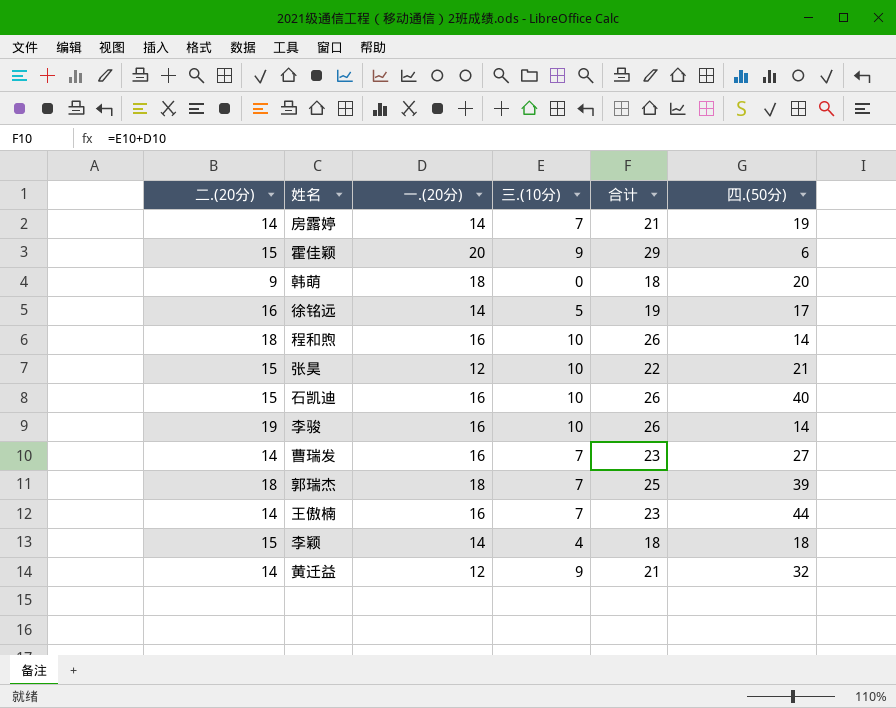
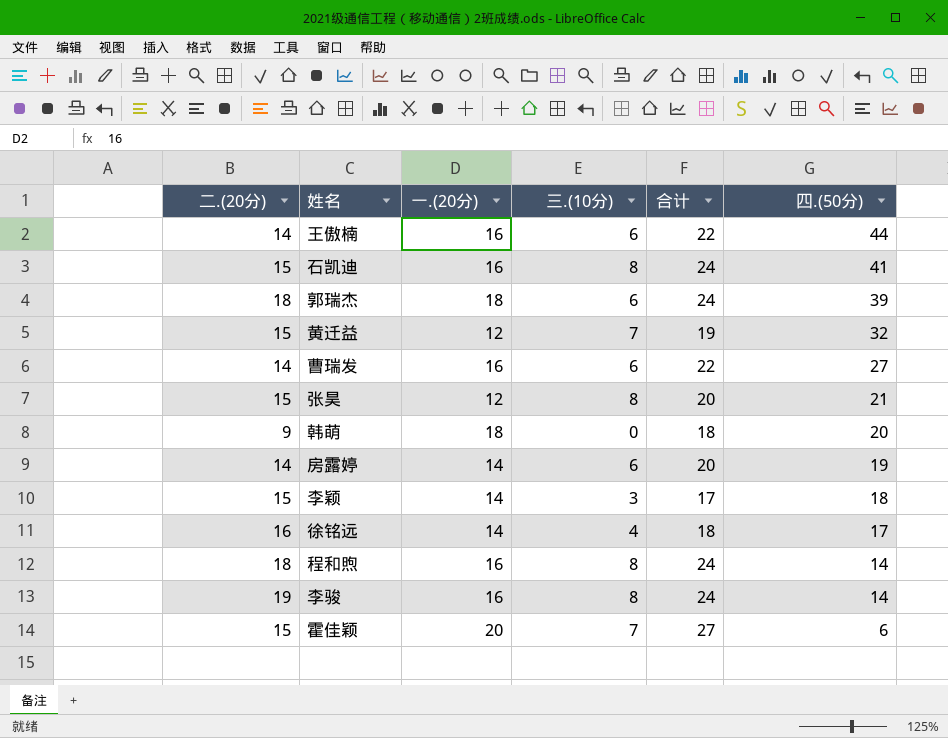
row order: none -> 四.(50分) descending
王傲楠 | 三.(10分): 7 -> 6
王傲楠 | 合计: 23 -> 22
石凯迪 | 三.(10分): 10 -> 8
石凯迪 | 合计: 26 -> 24
石凯迪 | 四.(50分): 40 -> 41
郭瑞杰 | 三.(10分): 7 -> 6
郭瑞杰 | 合计: 25 -> 24
黄迁益 | 二.(20分): 14 -> 15
黄迁益 | 三.(10分): 9 -> 7
黄迁益 | 合计: 21 -> 19
曹瑞发 | 三.(10分): 7 -> 6
曹瑞发 | 合计: 23 -> 22
张昊 | 三.(10分): 10 -> 8
张昊 | 合计: 22 -> 20
房露婷 | 三.(10分): 7 -> 6
房露婷 | 合计: 21 -> 20
李颖 | 三.(10分): 4 -> 3
李颖 | 合计: 18 -> 17
徐铭远 | 三.(10分): 5 -> 4
徐铭远 | 合计: 19 -> 18
程和煦 | 三.(10分): 10 -> 8
程和煦 | 合计: 26 -> 24
李骏 | 三.(10分): 10 -> 8
李骏 | 合计: 26 -> 24
霍佳颖 | 三.(10分): 9 -> 7
霍佳颖 | 合计: 29 -> 27

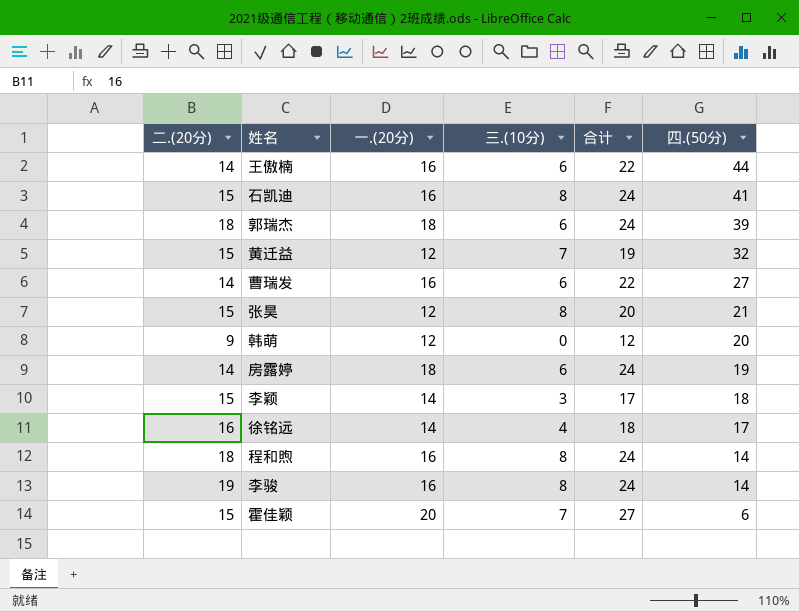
韩萌 | 一.(20分): 18 -> 12
韩萌 | 合计: 18 -> 12
房露婷 | 一.(20分): 14 -> 18
房露婷 | 合计: 20 -> 24

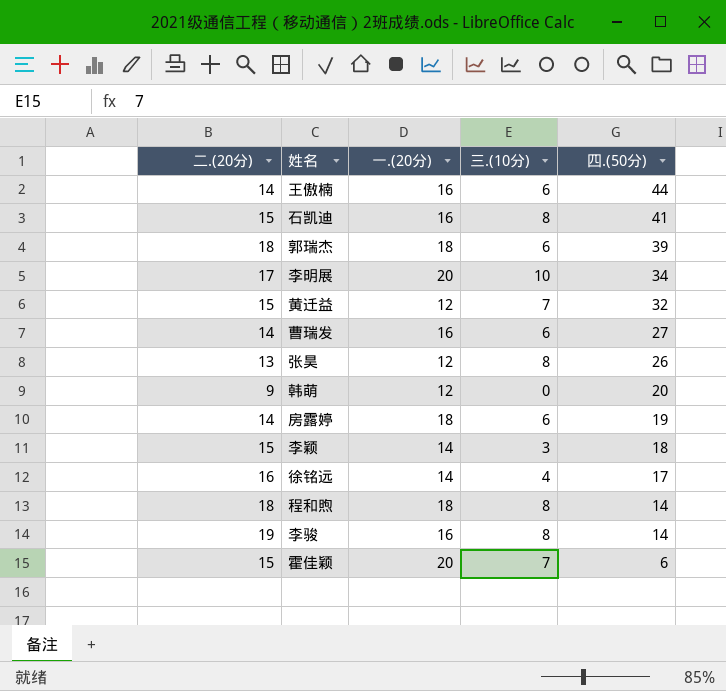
column 合计 | formula: [一.(20分)] + [三.(10分)] -> none
row 李明展: none -> 17 | 20 | 10 | 34
张昊 | 二.(20分): 15 -> 13
张昊 | 四.(50分): 21 -> 26
程和煦 | 一.(20分): 16 -> 18

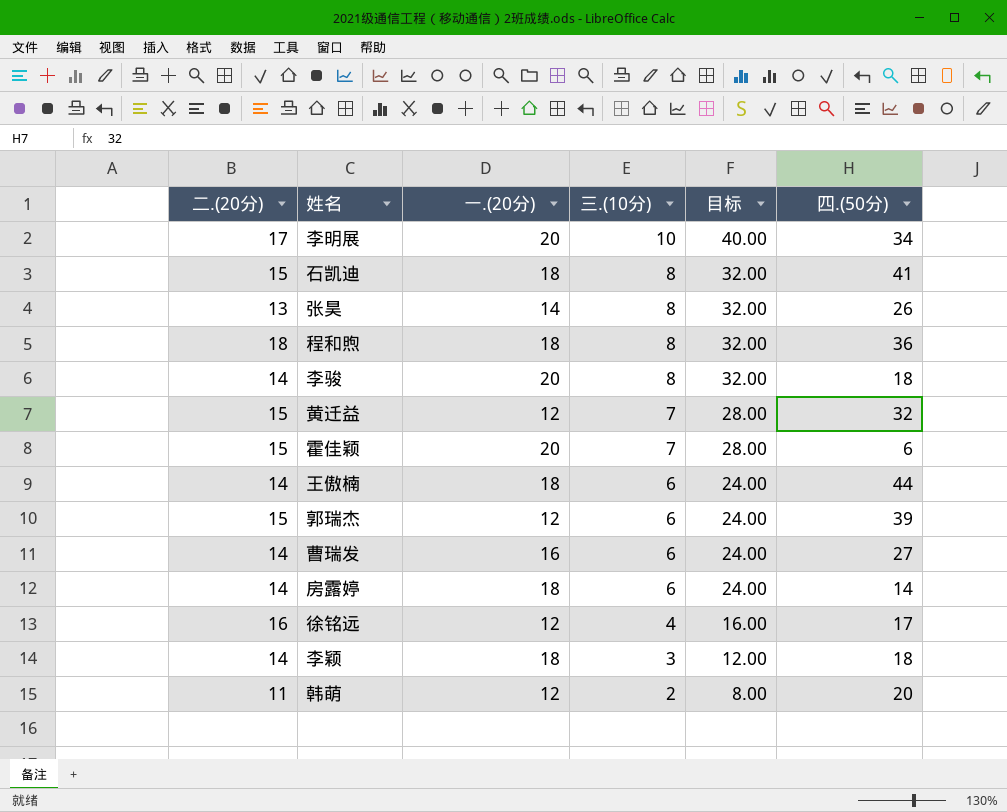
row order: 四.(50分) descending -> 三.(10分) descending
column 目标 | formula: none -> [三.(10分)] * 4
石凯迪 | 一.(20分): 16 -> 18
张昊 | 一.(20分): 12 -> 14
程和煦 | 四.(50分): 14 -> 36
李骏 | 二.(20分): 19 -> 14
李骏 | 一.(20分): 16 -> 20
李骏 | 四.(50分): 14 -> 18
王傲楠 | 一.(20分): 16 -> 18
郭瑞杰 | 二.(20分): 18 -> 15
郭瑞杰 | 一.(20分): 18 -> 12
房露婷 | 四.(50分): 19 -> 14
徐铭远 | 一.(20分): 14 -> 12
李颖 | 二.(20分): 15 -> 14
李颖 | 一.(20分): 14 -> 18
韩萌 | 二.(20分): 9 -> 11
韩萌 | 三.(10分): 0 -> 2

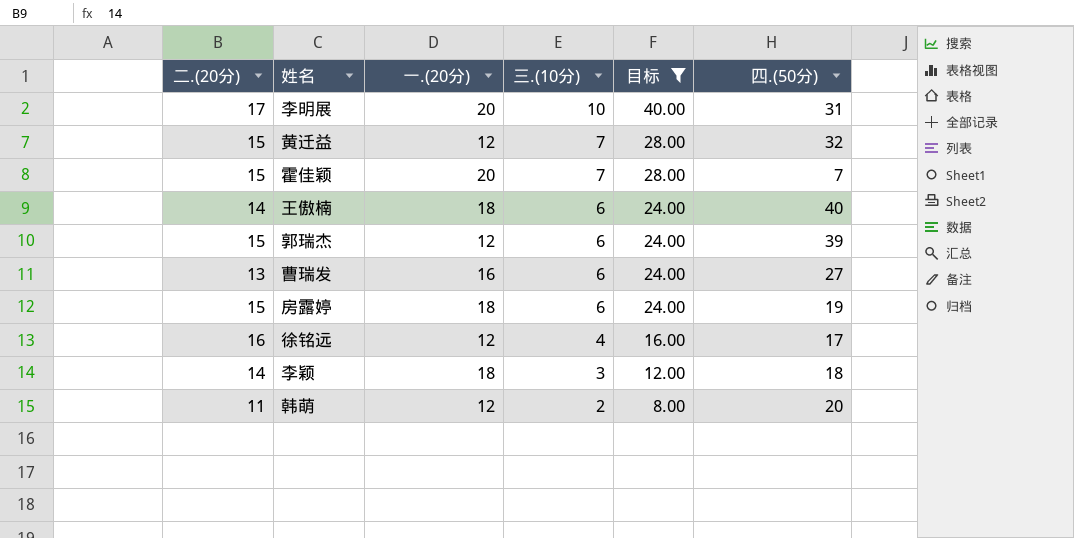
filter: none -> 目标 != 32.00
李明展 | 四.(50分): 34 -> 31
霍佳颖 | 四.(50分): 6 -> 7
王傲楠 | 四.(50分): 44 -> 40
曹瑞发 | 二.(20分): 14 -> 13
房露婷 | 二.(20分): 14 -> 15
房露婷 | 四.(50分): 14 -> 19

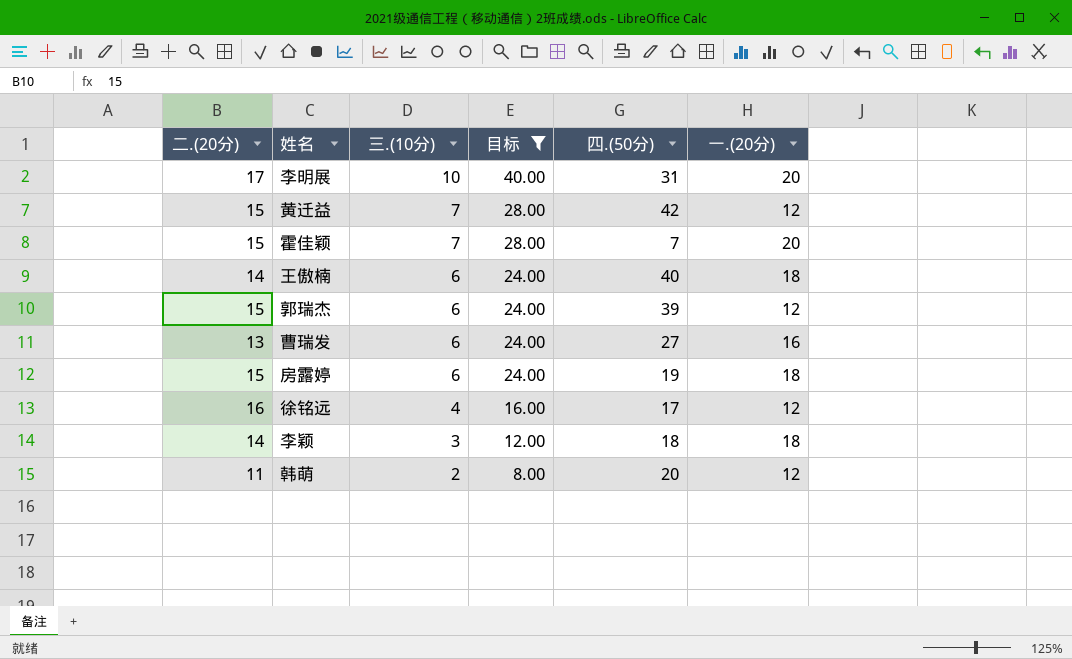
column 一.(20分) | position: 3 -> 6
黄迁益 | 四.(50分): 32 -> 42

